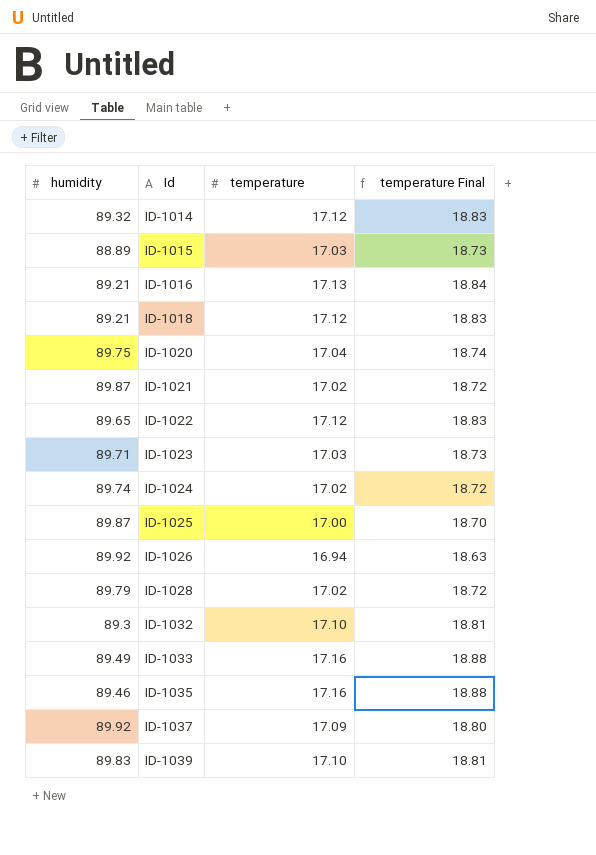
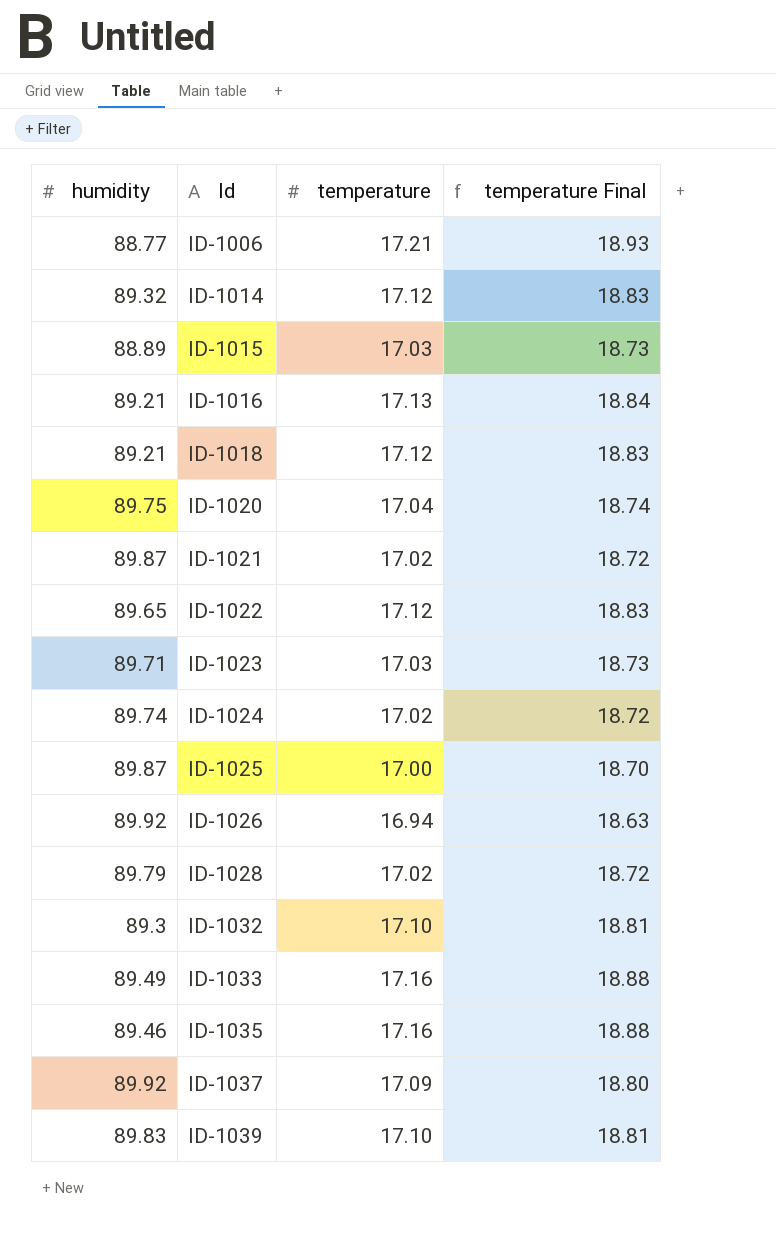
row ID-1006: none -> 88.77 | 17.21 | 18.93

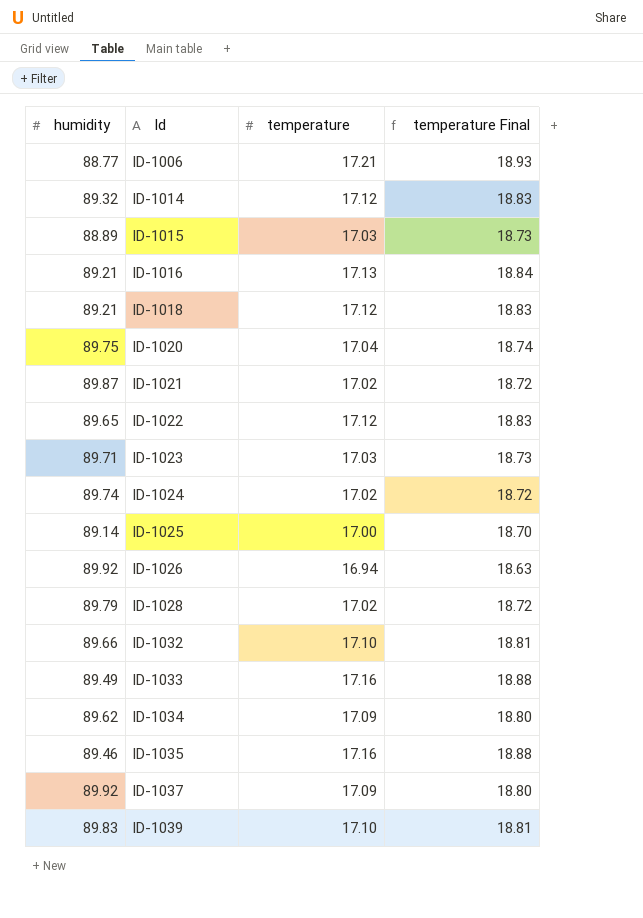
ID-1025 | humidity: 89.87 -> 89.14
ID-1032 | humidity: 89.3 -> 89.66
row ID-1034: none -> 89.62 | 17.09 | 18.80

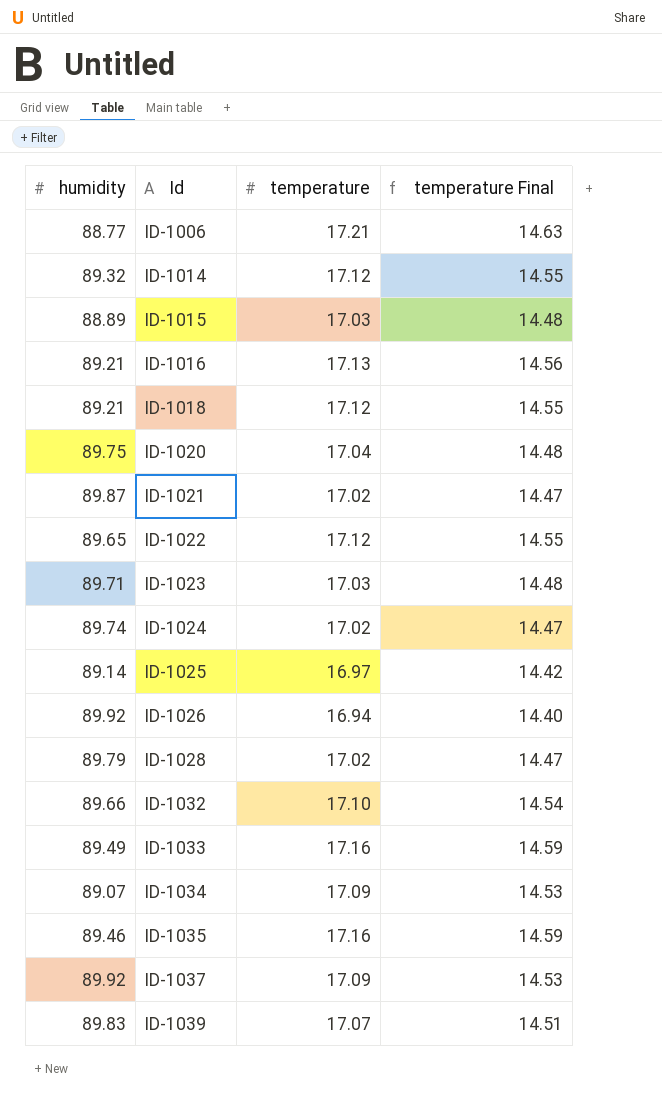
column temperature Final | formula: [temperature] * 1.1 -> [temperature] * 0.85
ID-1025 | temperature: 17.00 -> 16.97
ID-1034 | humidity: 89.62 -> 89.07
ID-1039 | temperature: 17.10 -> 17.07

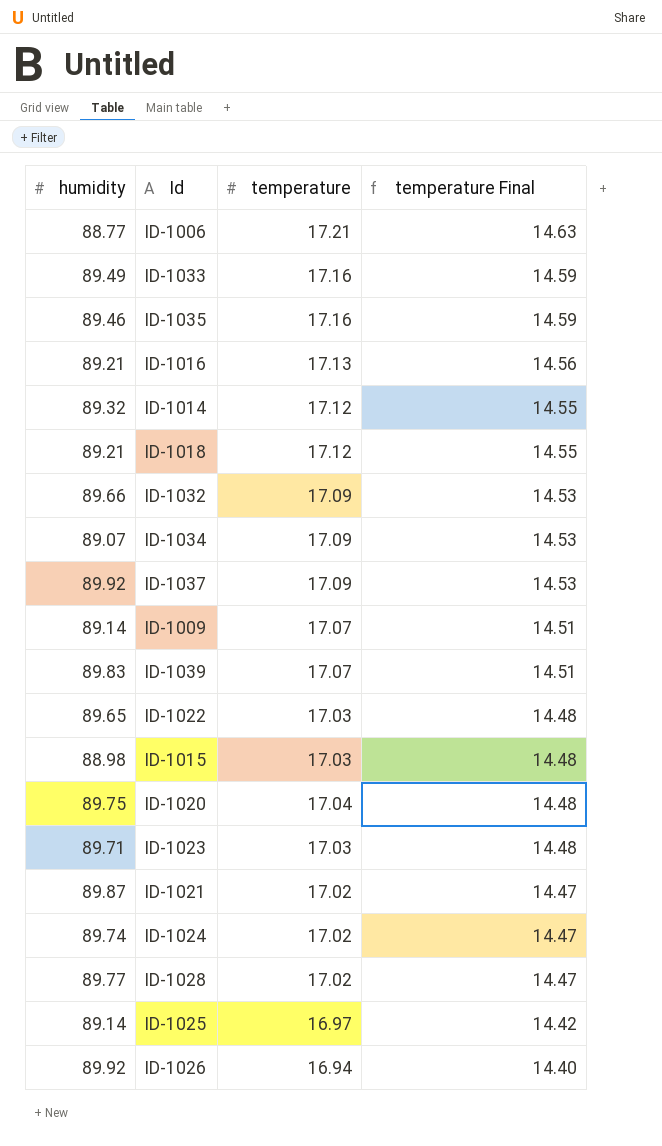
row order: Id ascending -> temperature Final descending
ID-1032 | temperature: 17.10 -> 17.09
ID-1032 | temperature Final: 14.54 -> 14.53
row ID-1009: none -> 89.14 | 17.07 | 14.51
ID-1022 | temperature: 17.12 -> 17.03
ID-1022 | temperature Final: 14.55 -> 14.48
ID-1015 | humidity: 88.89 -> 88.98
ID-1028 | humidity: 89.79 -> 89.77

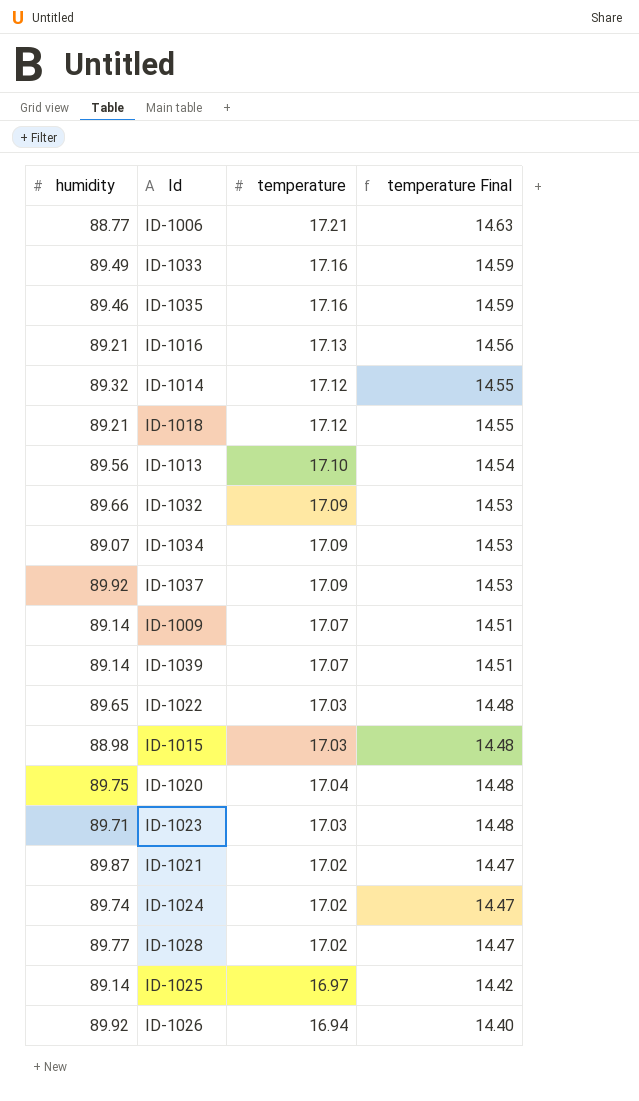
row ID-1013: none -> 89.56 | 17.10 | 14.54
ID-1039 | humidity: 89.83 -> 89.14

